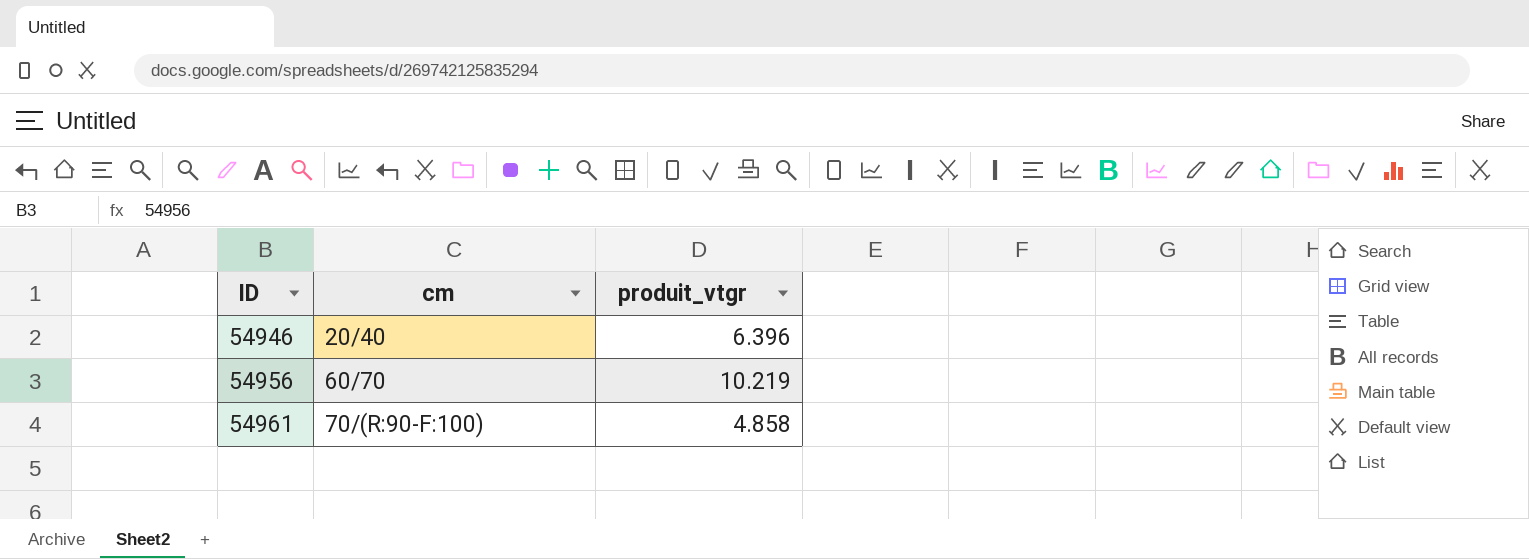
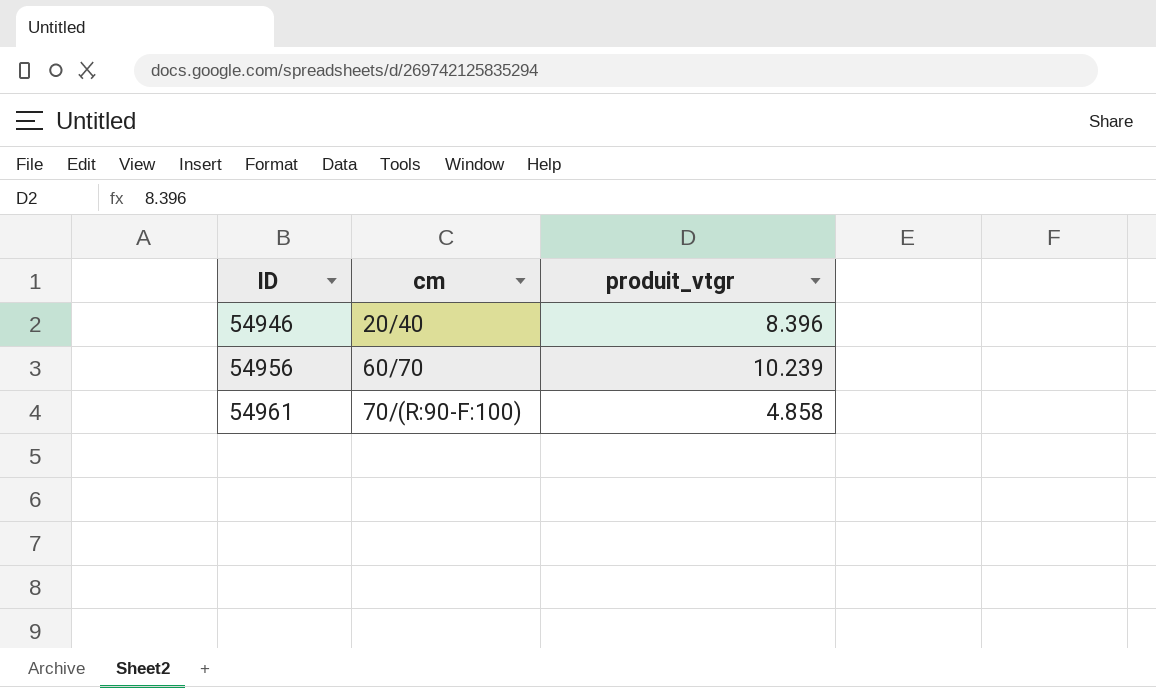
54946 | produit_vtgr: 6.396 -> 8.396
54956 | produit_vtgr: 10.219 -> 10.239

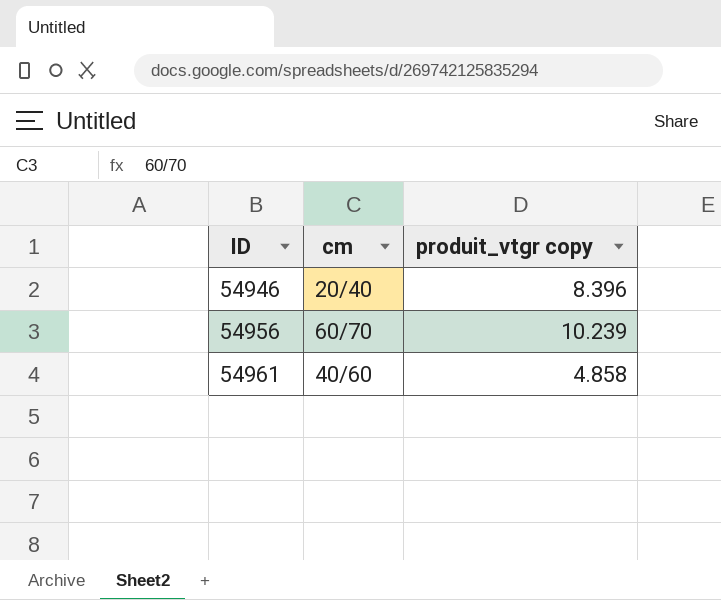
column name: produit_vtgr -> produit_vtgr copy
54961 | cm: 70/(R:90-F:100) -> 40/60

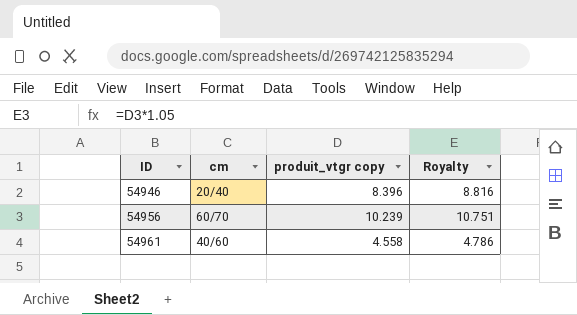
column Royalty | formula: none -> [produit_vtgr copy] * 1.05
54961 | produit_vtgr copy: 4.858 -> 4.558

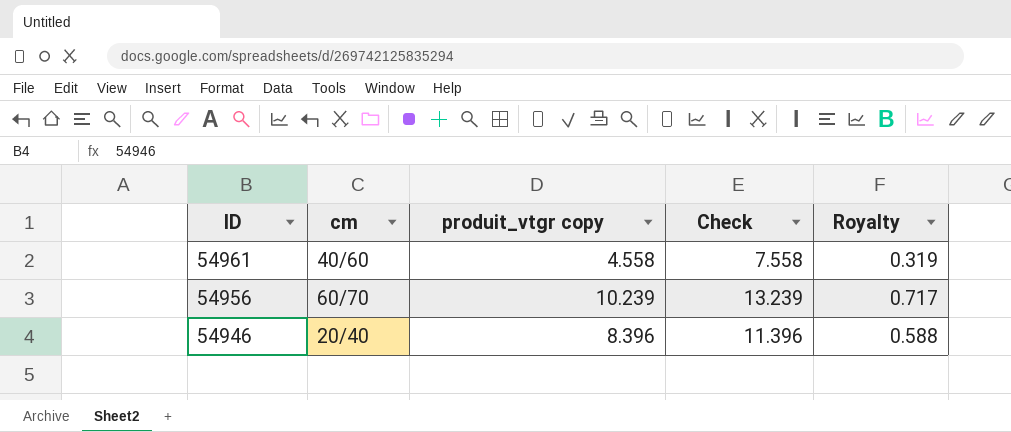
row order: ID ascending -> ID descending
column Check | formula: none -> [produit_vtgr copy] + 3
column Royalty | formula: [produit_vtgr copy] * 1.05 -> [produit_vtgr copy] * 0.07

